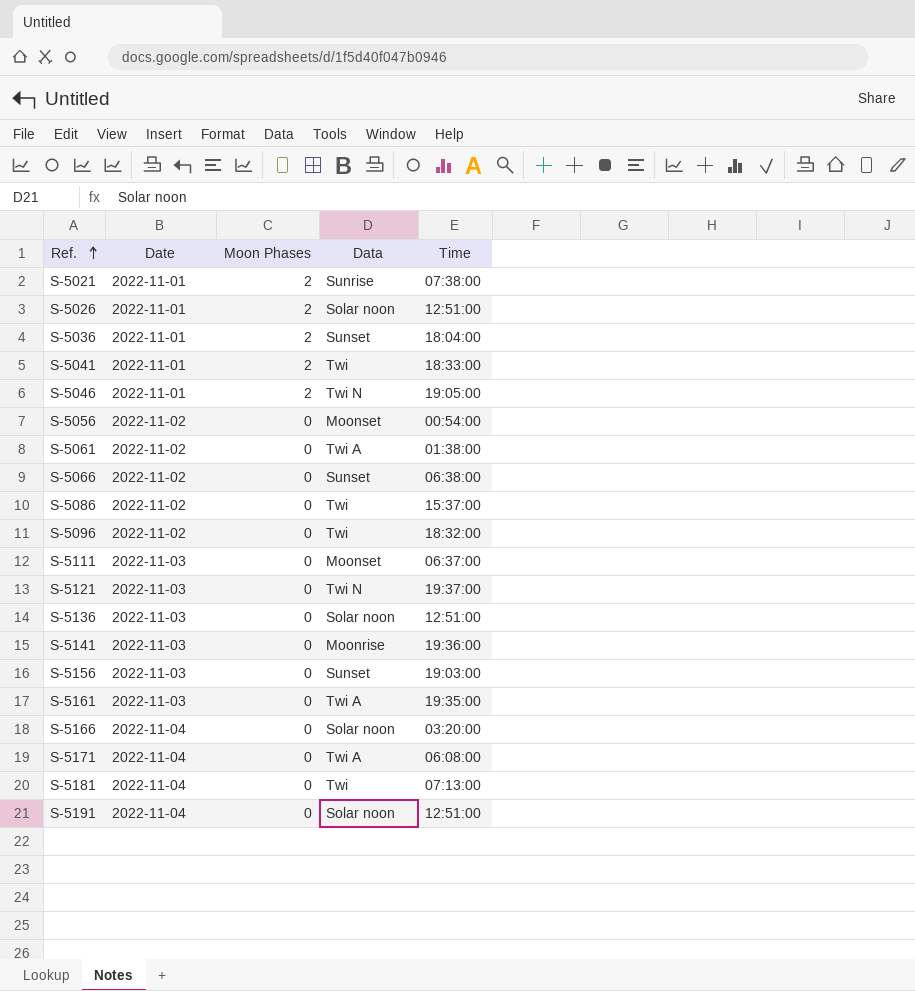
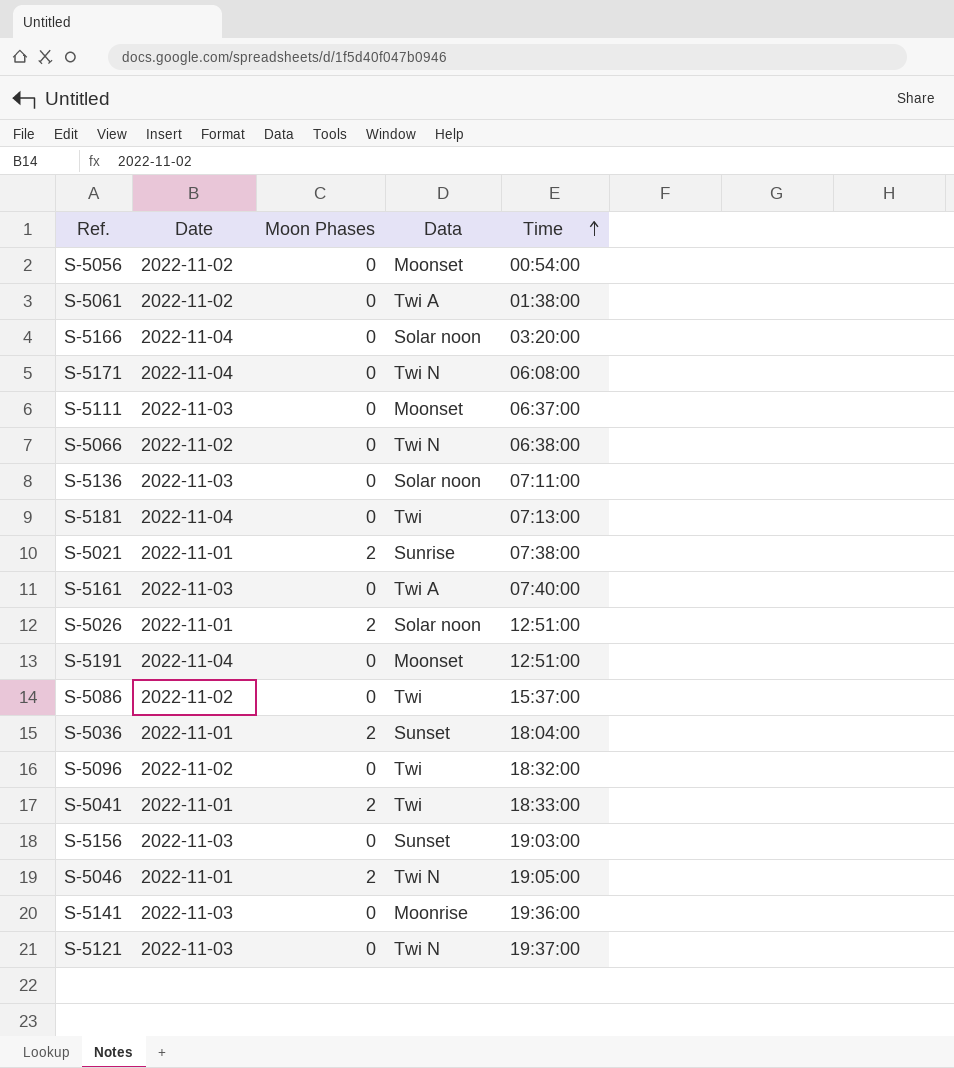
row order: Ref. ascending -> Time ascending
S-5171 | Data: Twi A -> Twi N
S-5066 | Data: Sunset -> Twi N
S-5136 | Time: 12:51:00 -> 07:11:00
S-5161 | Time: 19:35:00 -> 07:40:00
S-5191 | Data: Solar noon -> Moonset

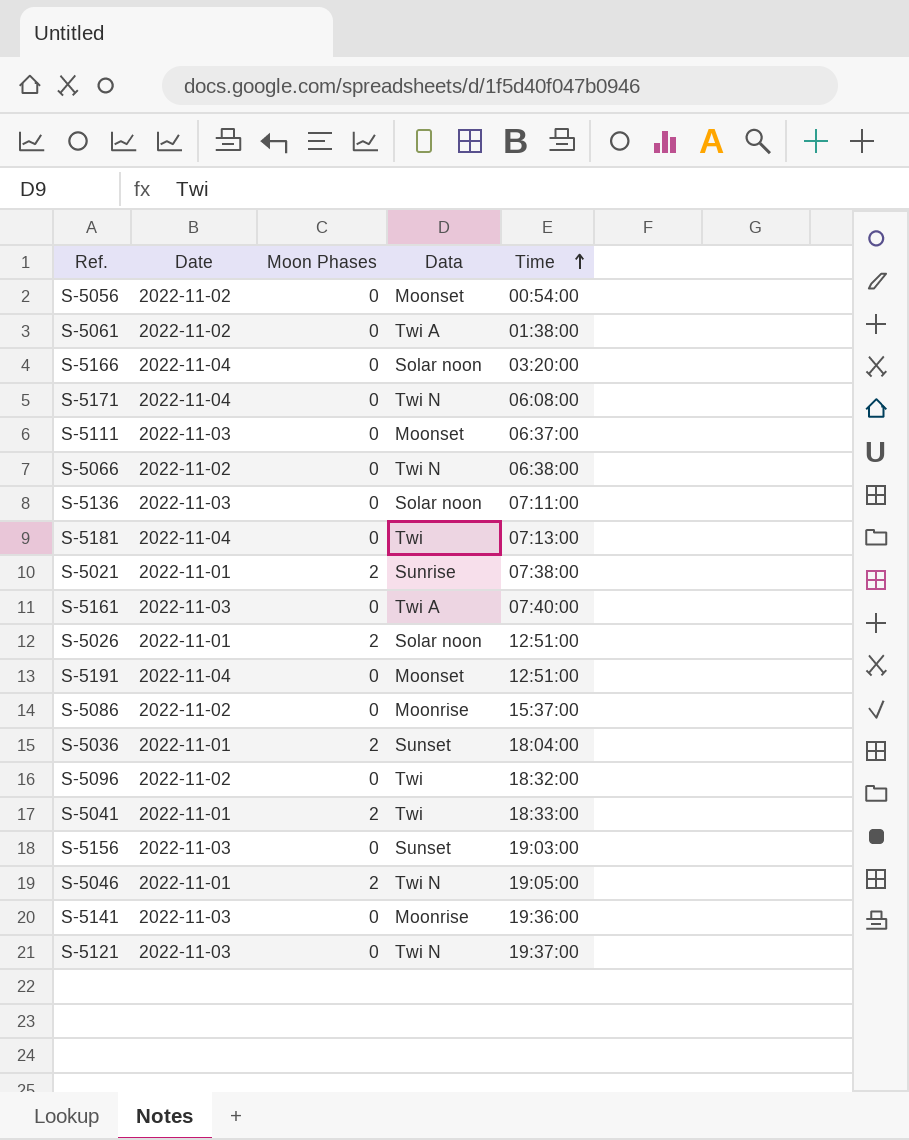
S-5086 | Data: Twi -> Moonrise

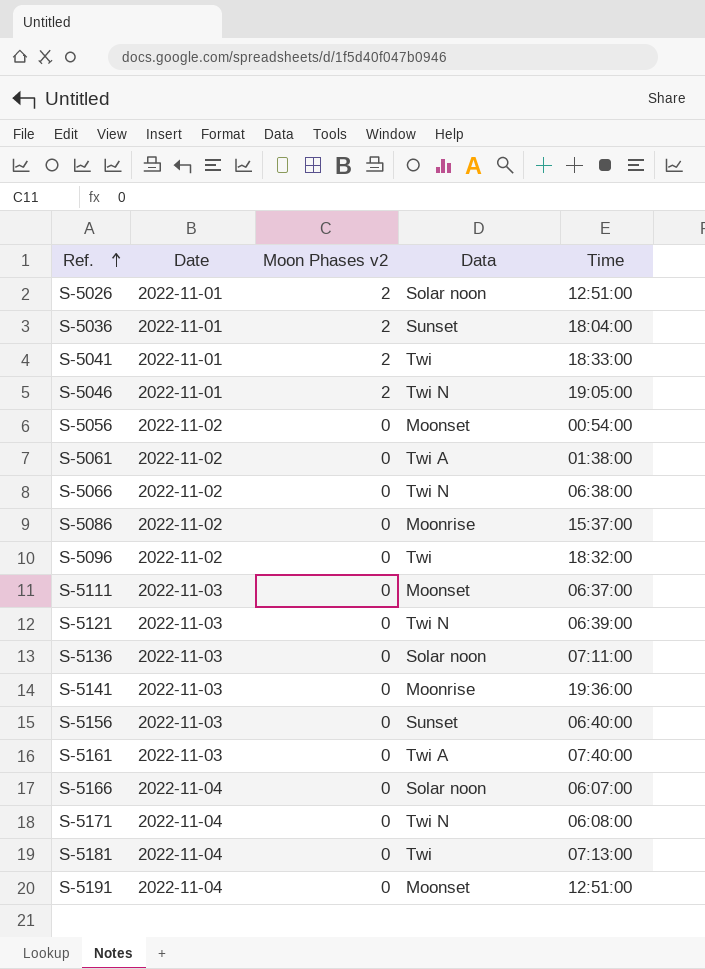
row order: Time ascending -> Ref. ascending
column name: Moon Phases -> Moon Phases v2
row S-5021: 2022-11-01 | 2 | Sunrise | 07:38:00 -> none
S-5121 | Time: 19:37:00 -> 06:39:00
S-5156 | Time: 19:03:00 -> 06:40:00
S-5166 | Time: 03:20:00 -> 06:07:00

